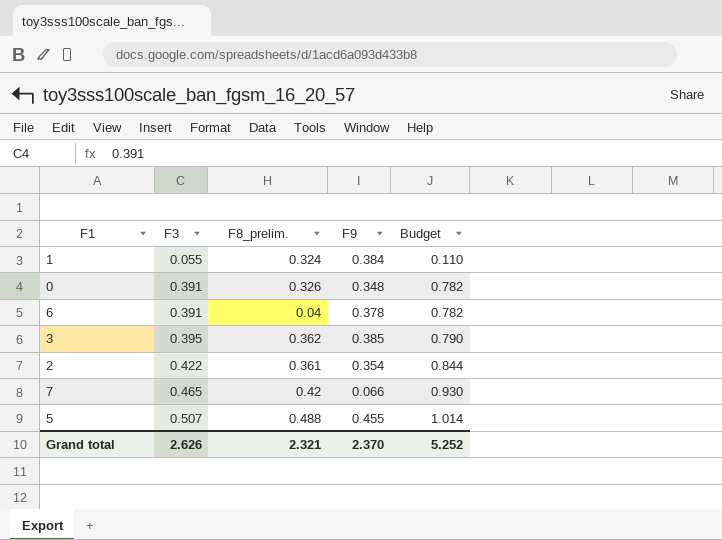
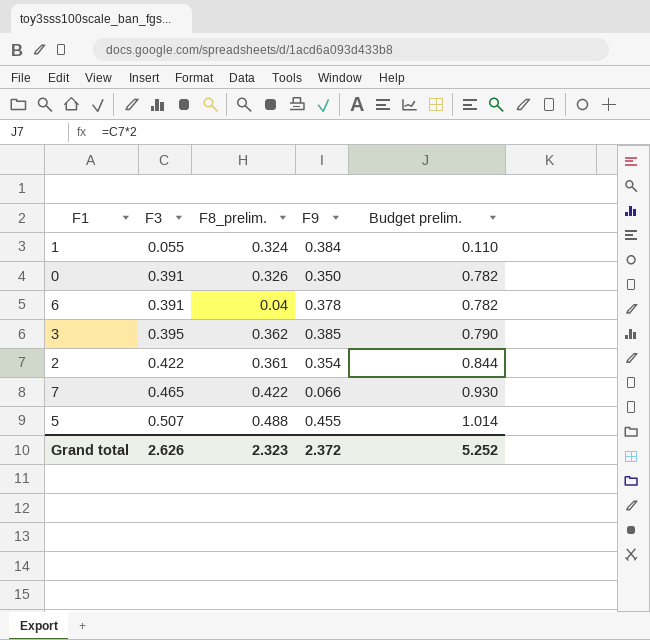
column name: Budget -> Budget prelim.
0 | F9: 0.348 -> 0.350
7 | F8_prelim.: 0.42 -> 0.422
Grand total | F8_prelim.: 2.321 -> 2.323
Grand total | F9: 2.370 -> 2.372

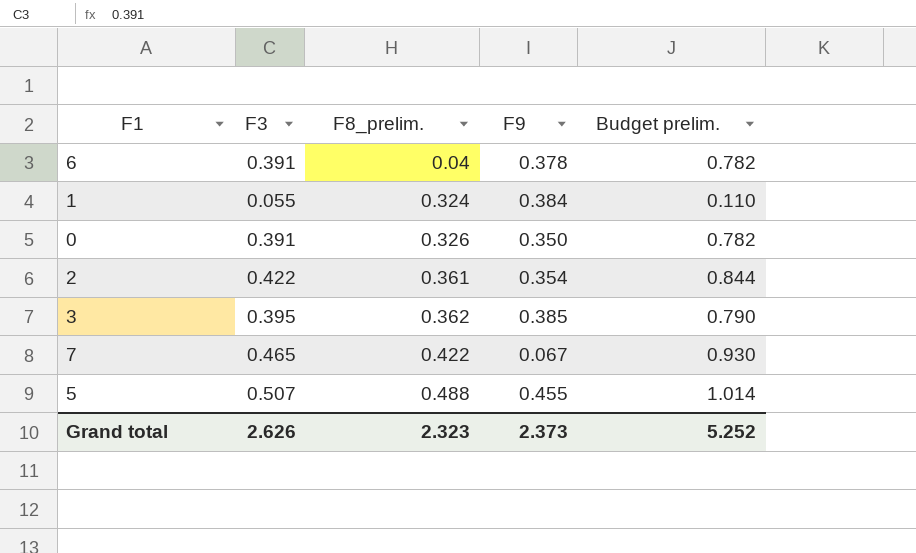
row order: F3 ascending -> F8_prelim. ascending
7 | F9: 0.066 -> 0.067
Grand total | F9: 2.372 -> 2.373

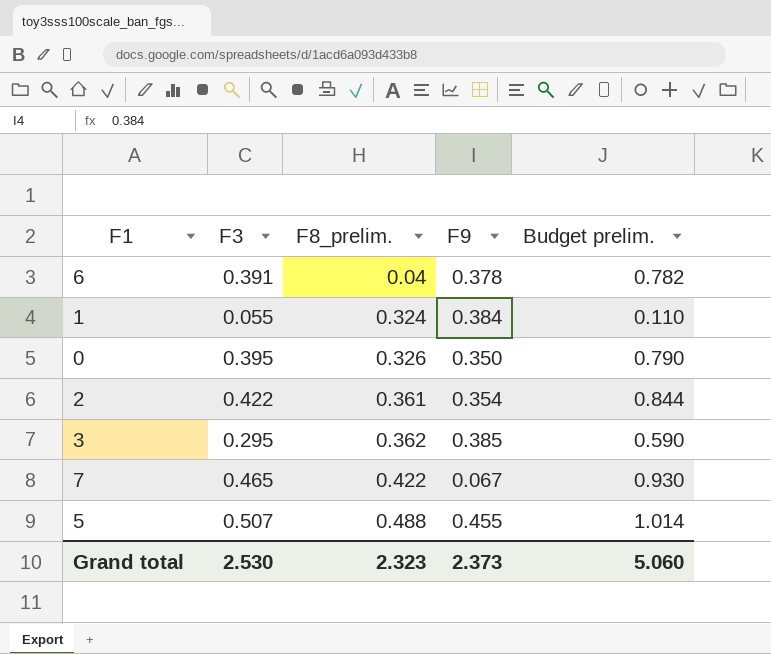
0 | F3: 0.391 -> 0.395
0 | Budget prelim.: 0.782 -> 0.790
3 | F3: 0.395 -> 0.295
3 | Budget prelim.: 0.790 -> 0.590
Grand total | F3: 2.626 -> 2.530
Grand total | Budget prelim.: 5.252 -> 5.060

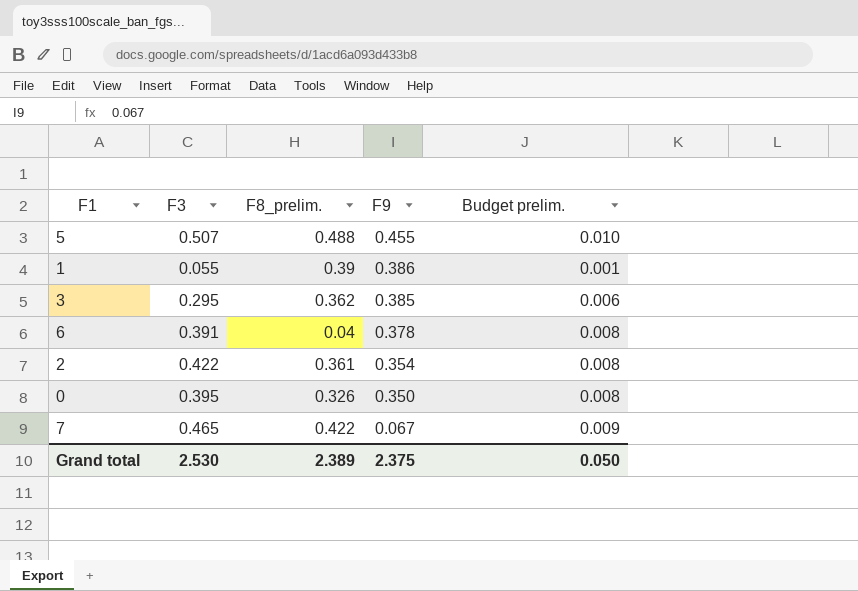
row order: F8_prelim. ascending -> F9 descending
column Budget prelim. | formula: [F3] * 2 -> [F3] * 0.02
1 | F8_prelim.: 0.324 -> 0.39
1 | F9: 0.384 -> 0.386
Grand total | F8_prelim.: 2.323 -> 2.389
Grand total | F9: 2.373 -> 2.375
Grand total | Budget prelim.: 5.060 -> 0.050

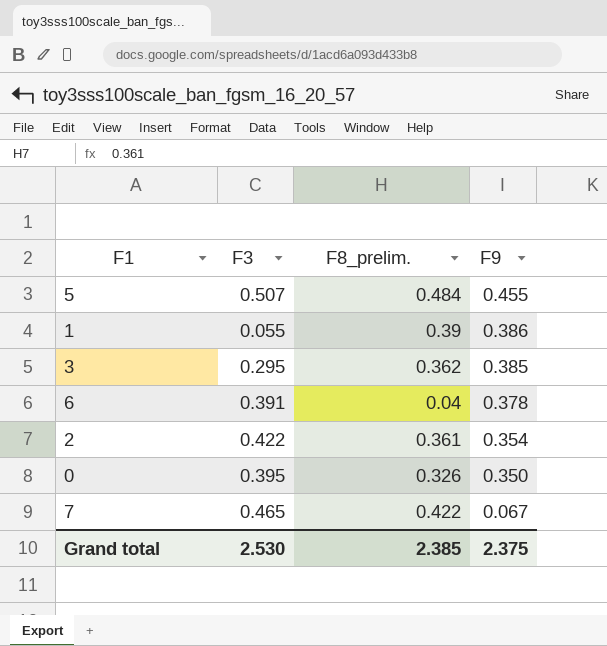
column Budget prelim. | formula: [F3] * 0.02 -> none
5 | F8_prelim.: 0.488 -> 0.484
Grand total | F8_prelim.: 2.389 -> 2.385

